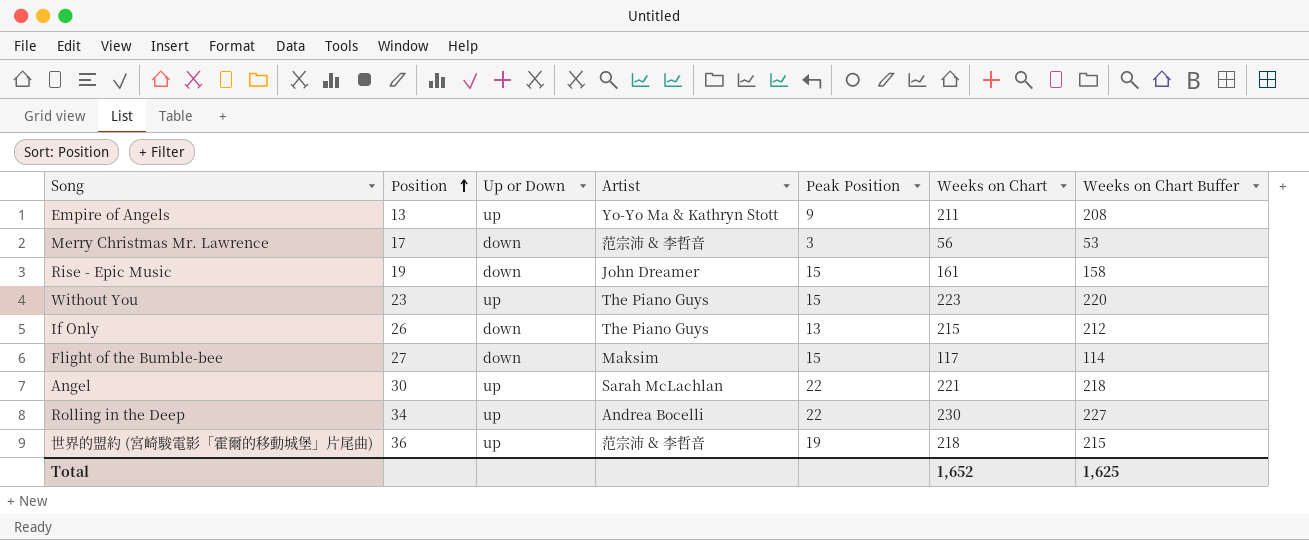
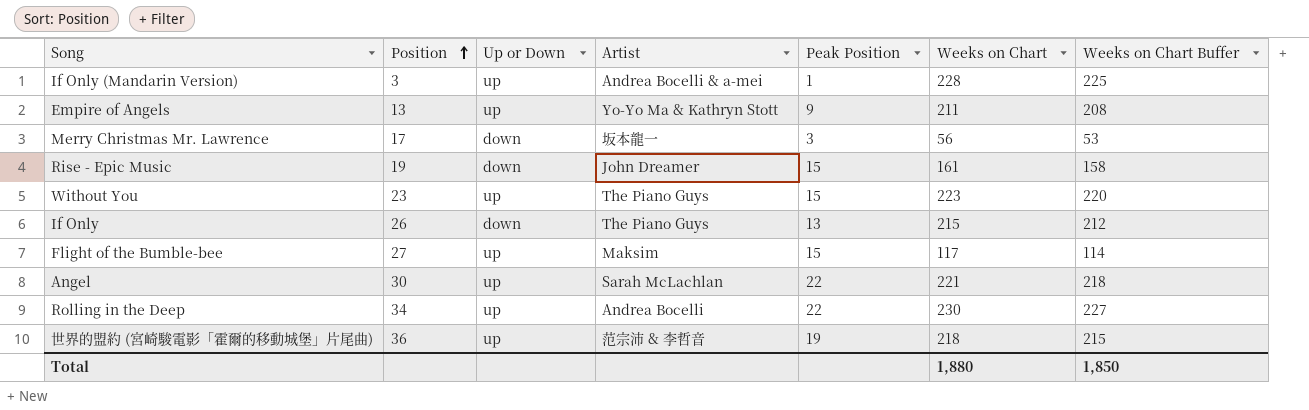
row If Only (Mandarin Version): none -> 3 | up | Andrea Bocelli & a-mei | 1 | 228 | 225
Merry Christmas Mr. Lawrence | Artist: 范宗沛 & 李哲音 -> 坂本龍一
Flight of the Bumble-bee | Up or Down: down -> up
Total | Weeks on Chart: 1,652 -> 1,880
Total | Weeks on Chart Buffer: 1,625 -> 1,850

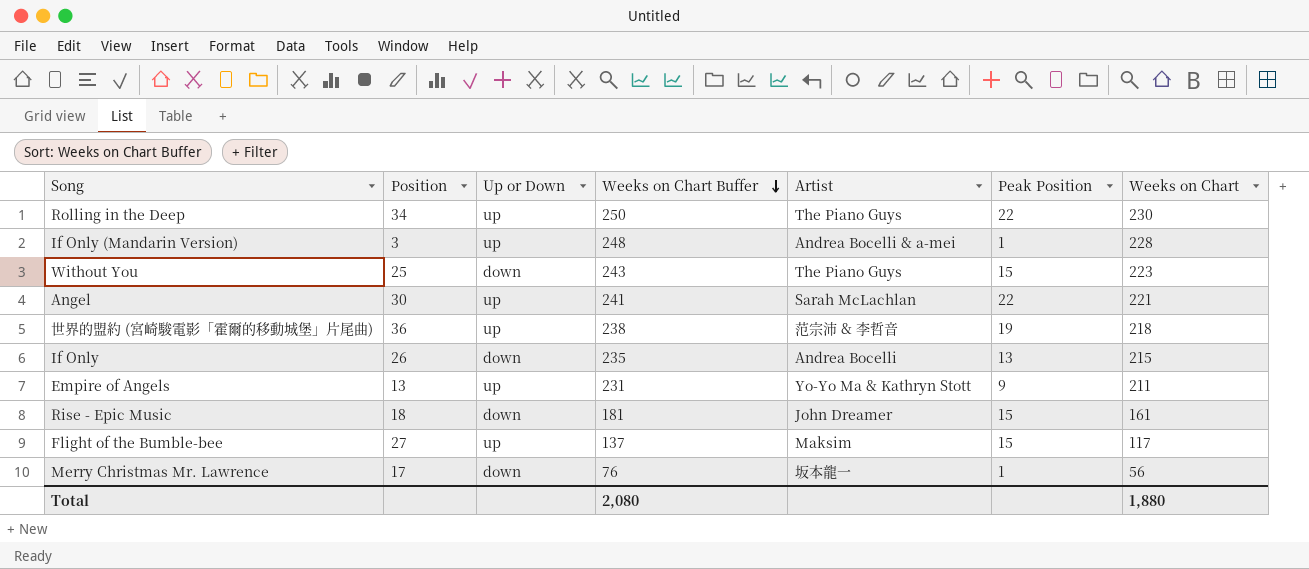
row order: Position ascending -> Weeks on Chart Buffer descending
column Weeks on Chart Buffer | formula: [Weeks on Chart] - 3 -> [Weeks on Chart] + 20
column Weeks on Chart Buffer | position: 7 -> 4
Rolling in the Deep | Artist: Andrea Bocelli -> The Piano Guys
Without You | Position: 23 -> 25
Without You | Up or Down: up -> down
If Only | Artist: The Piano Guys -> Andrea Bocelli
Rise - Epic Music | Position: 19 -> 18
Merry Christmas Mr. Lawrence | Peak Position: 3 -> 1
Total | Weeks on Chart Buffer: 1,850 -> 2,080

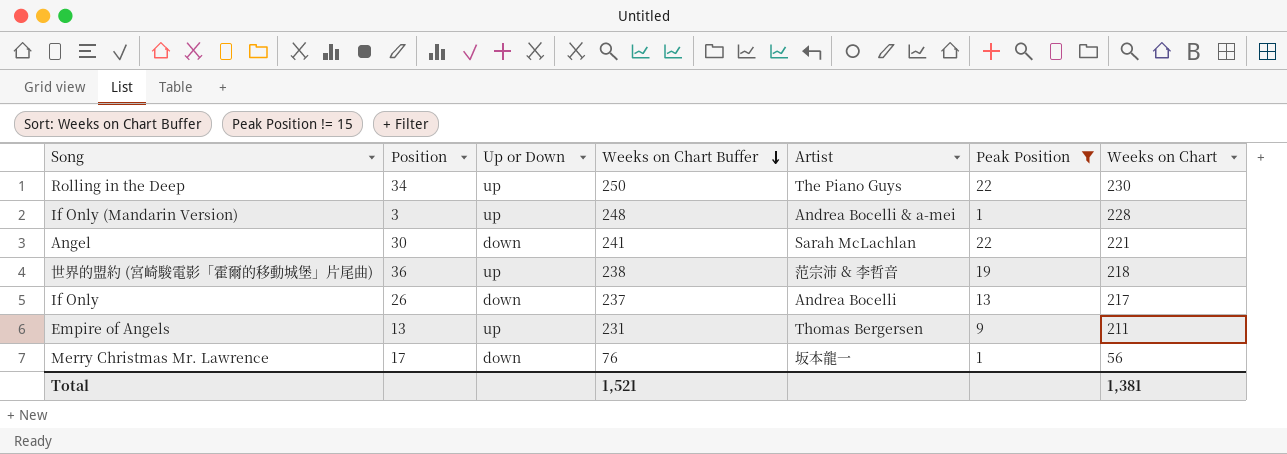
filter: none -> Peak Position != 15
Angel | Up or Down: up -> down
If Only | Weeks on Chart Buffer: 235 -> 237
If Only | Weeks on Chart: 215 -> 217
Empire of Angels | Artist: Yo-Yo Ma & Kathryn Stott -> Thomas Bergersen
Total | Weeks on Chart Buffer: 2,080 -> 1,521
Total | Weeks on Chart: 1,880 -> 1,381

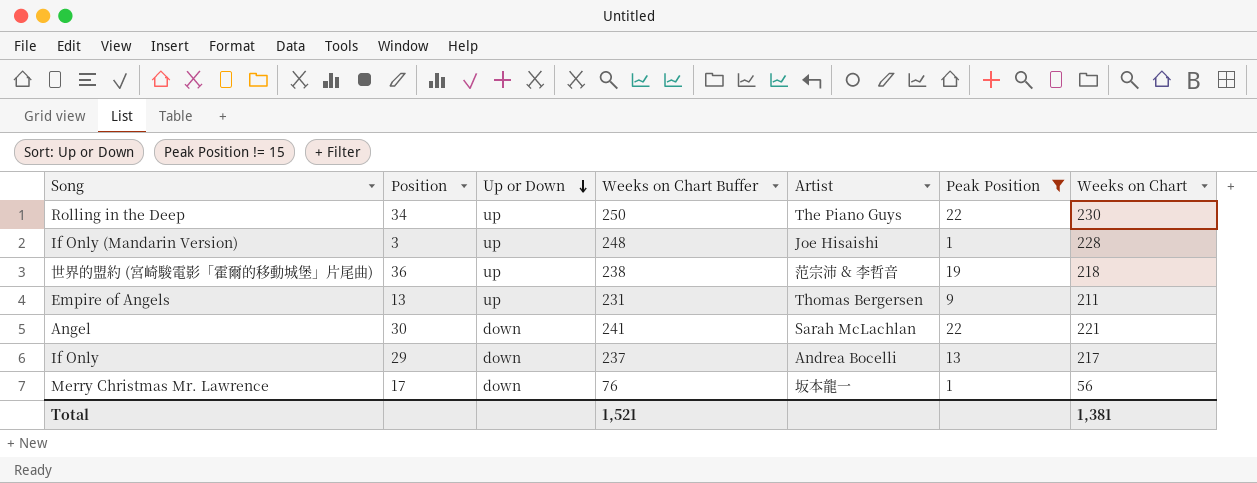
row order: Weeks on Chart Buffer descending -> Up or Down descending
If Only (Mandarin Version) | Artist: Andrea Bocelli & a-mei -> Joe Hisaishi
If Only | Position: 26 -> 29

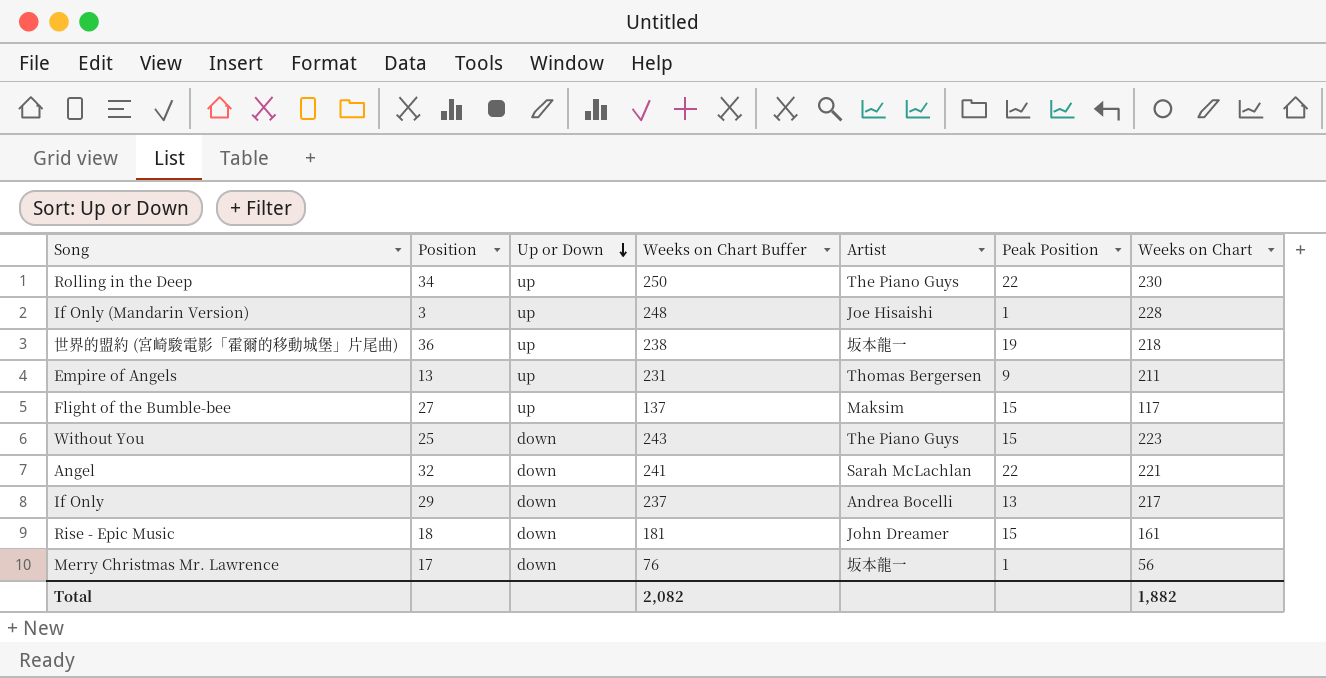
filter: Peak Position != 15 -> none
世界的盟約 (宮崎駿電影「霍爾的移動城堡」片尾曲) | Artist: 范宗沛 & 李哲音 -> 坂本龍一
Angel | Position: 30 -> 32
Total | Weeks on Chart Buffer: 1,521 -> 2,082
Total | Weeks on Chart: 1,381 -> 1,882

